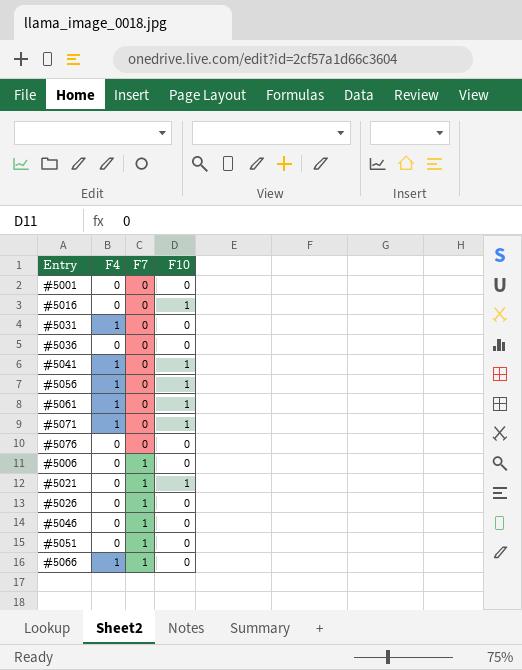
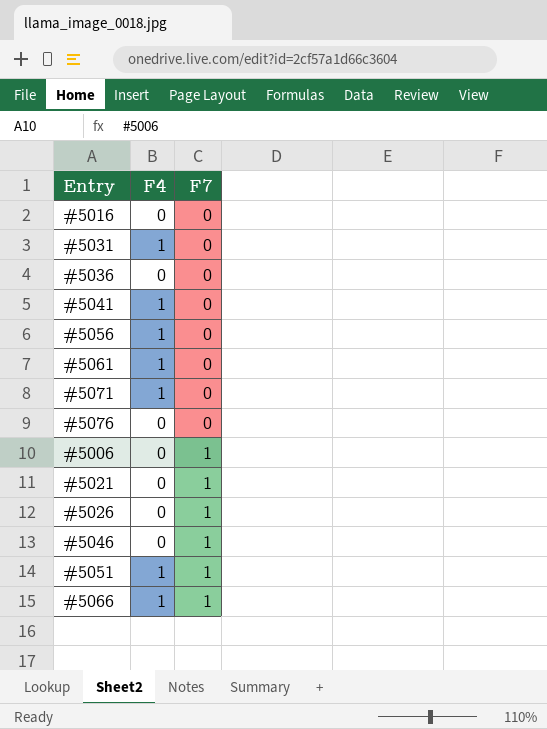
column F10 | position: 4 -> none
row #5001: 0 | 0 | 0 -> none
#5051 | F4: 0 -> 1

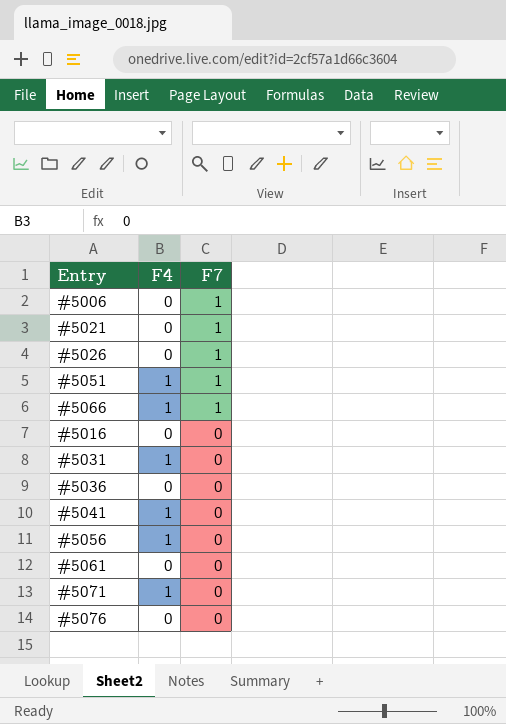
row order: F7 ascending -> F7 descending
row #5046: 0 | 1 -> none
#5061 | F4: 1 -> 0

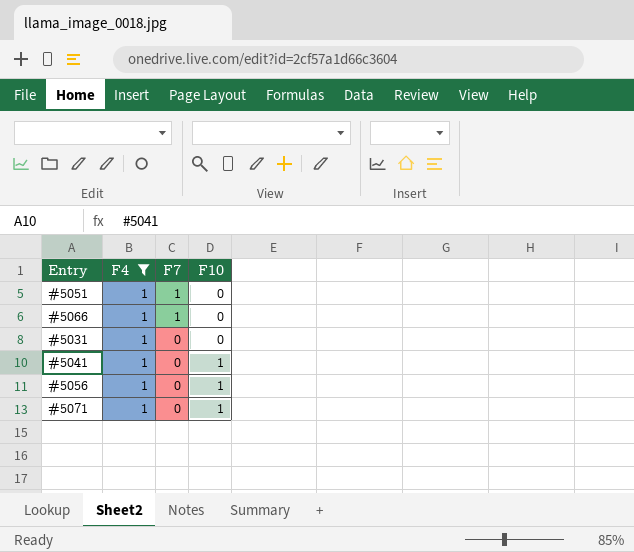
filter: none -> F4 = 1
column F10 | position: none -> 4

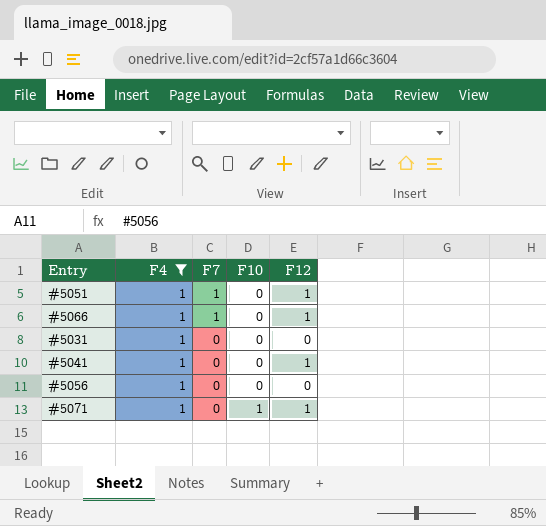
column F12 | position: none -> 5
#5041 | F10: 1 -> 0
#5056 | F10: 1 -> 0

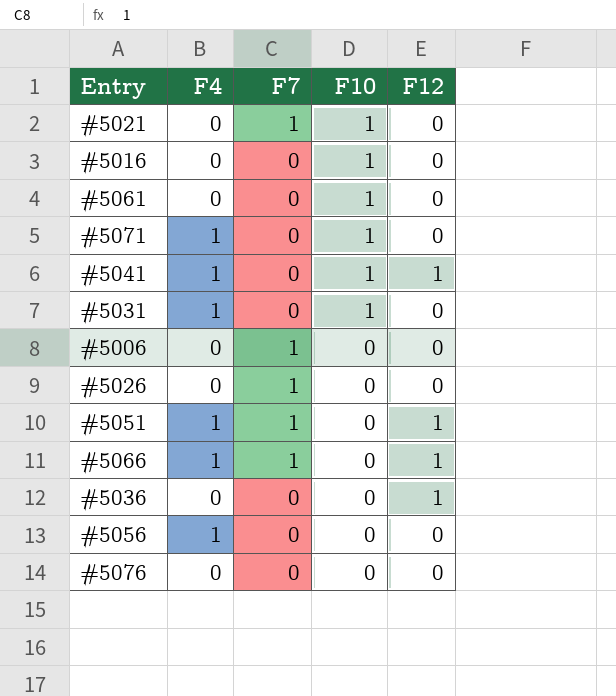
filter: F4 = 1 -> none
row order: F7 descending -> F10 descending
#5071 | F12: 1 -> 0
#5041 | F10: 0 -> 1
#5031 | F10: 0 -> 1

